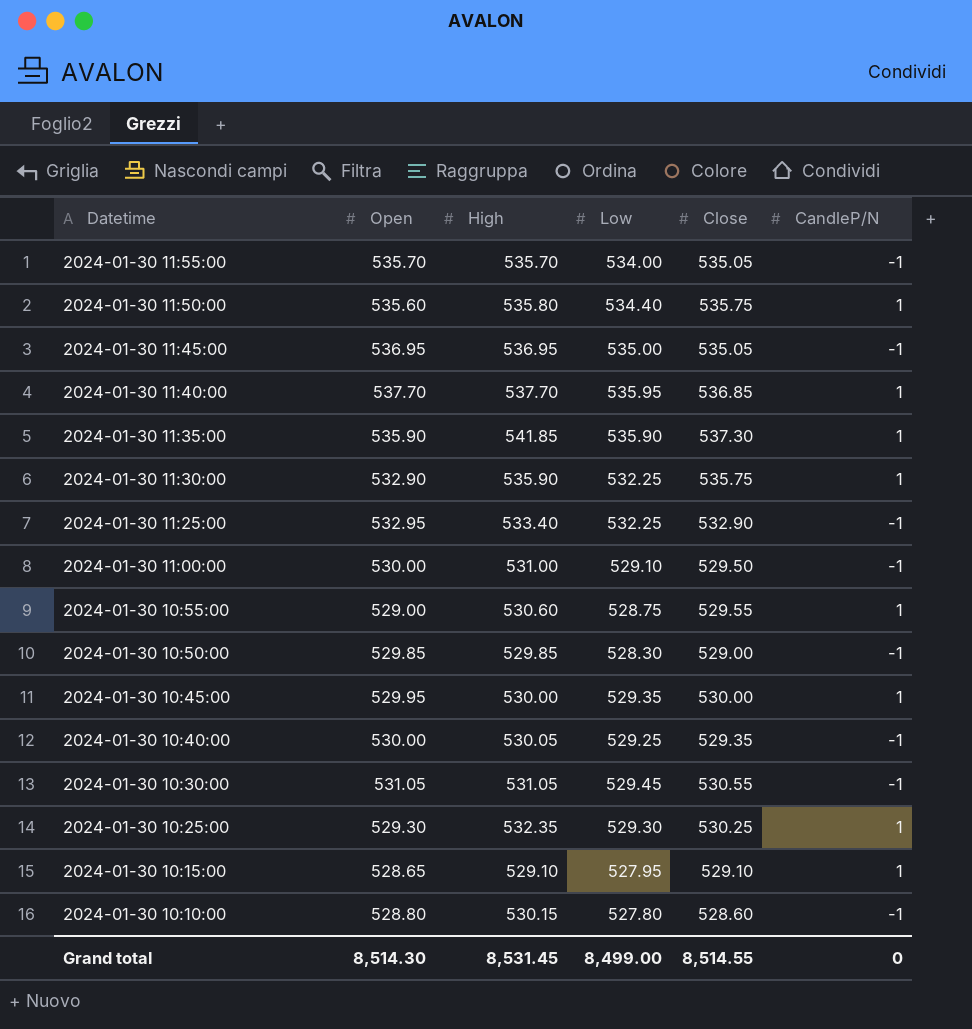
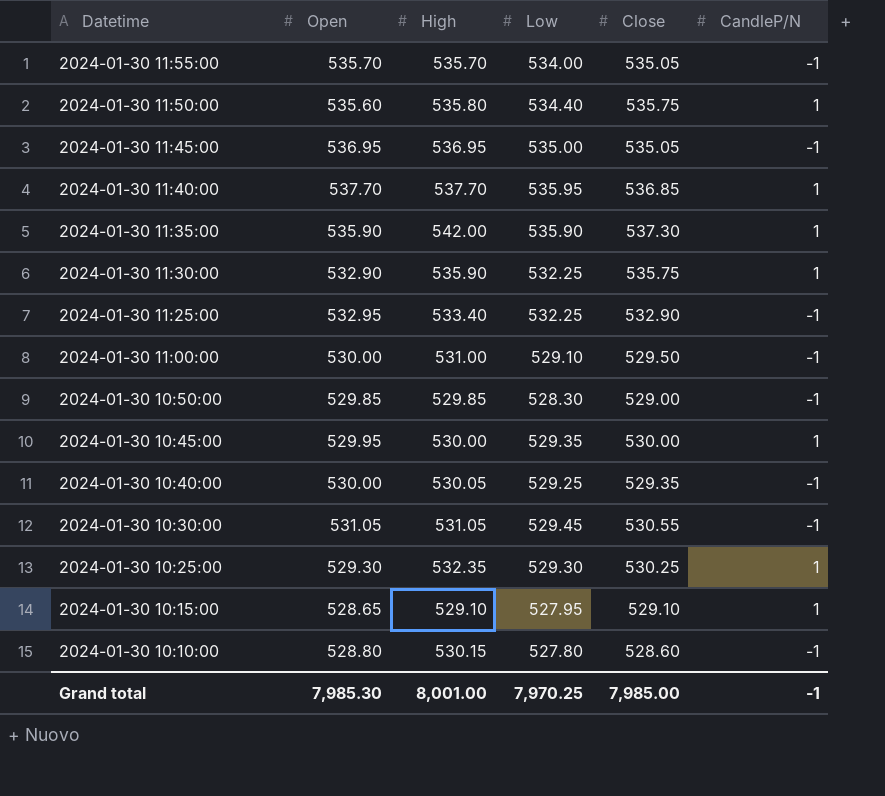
row 2024-01-30 10:55:00: 529.00 | 530.60 | 528.75 | 529.55 | 1 -> none
2024-01-30 11:35:00 | High: 541.85 -> 542.00
Grand total | Open: 8,514.30 -> 7,985.30
Grand total | High: 8,531.45 -> 8,001.00
Grand total | Low: 8,499.00 -> 7,970.25
Grand total | Close: 8,514.55 -> 7,985.00
Grand total | CandleP/N: 0 -> -1

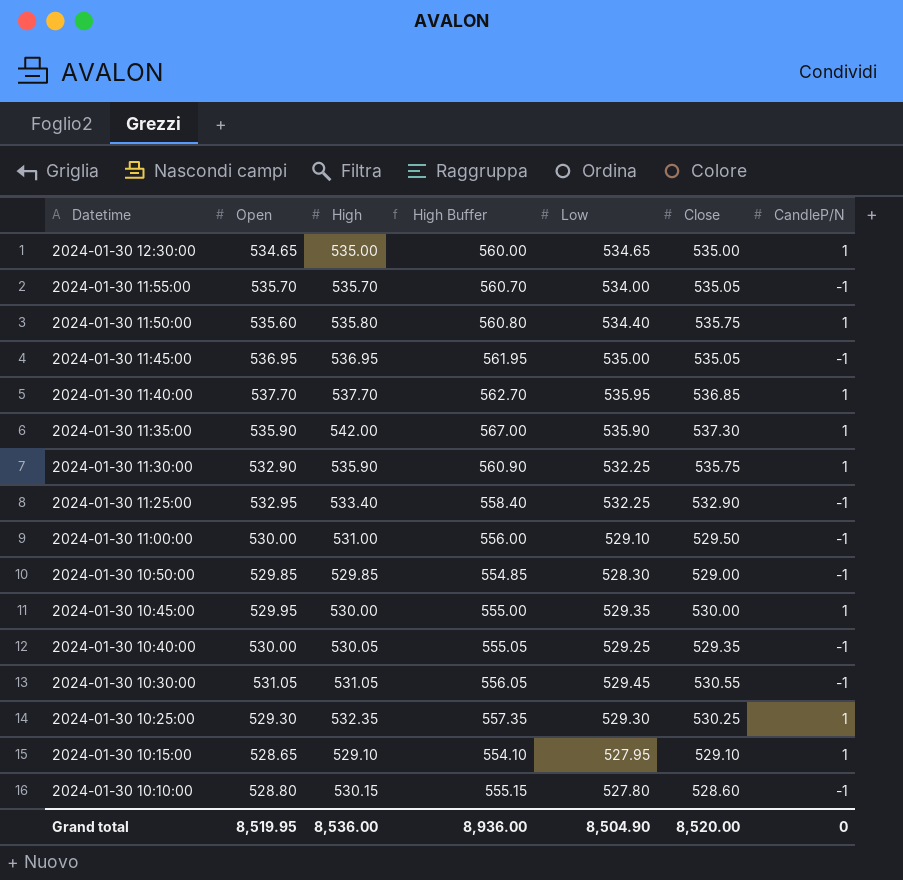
column High Buffer | formula: none -> [High] + 25
row 2024-01-30 12:30:00: none -> 534.65 | 535.00 | 560.00 | 534.65 | 535.00 | 1
Grand total | Open: 7,985.30 -> 8,519.95
Grand total | High: 8,001.00 -> 8,536.00
Grand total | Low: 7,970.25 -> 8,504.90
Grand total | Close: 7,985.00 -> 8,520.00
Grand total | CandleP/N: -1 -> 0

